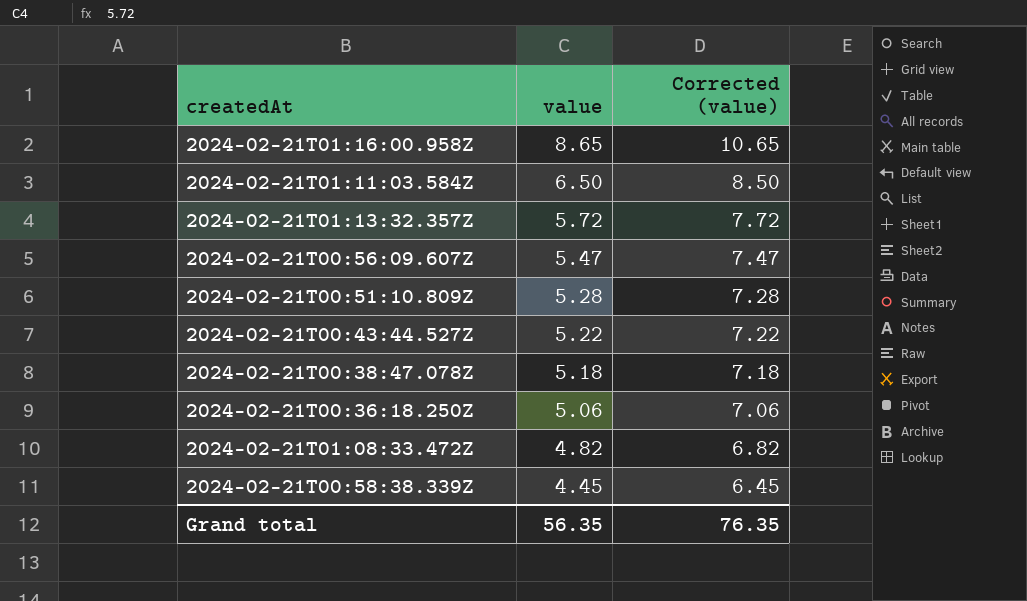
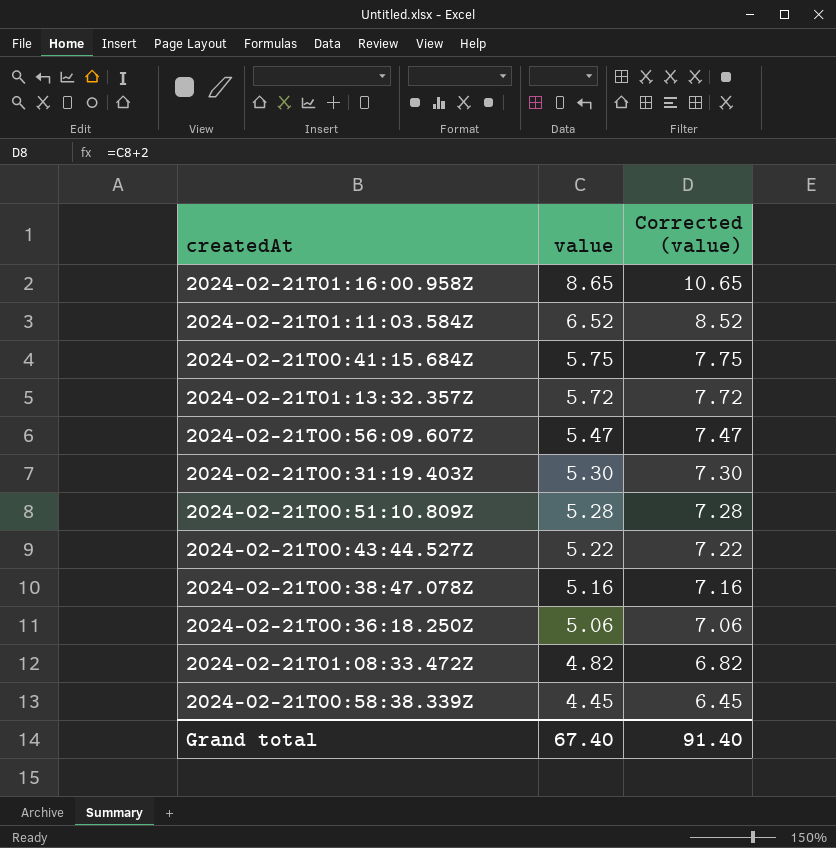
2024-02-21T01:11:03.584Z | value: 6.50 -> 6.52
2024-02-21T01:11:03.584Z | Corrected (value): 8.50 -> 8.52
row 2024-02-21T00:41:15.684Z: none -> 5.75 | 7.75
row 2024-02-21T00:31:19.403Z: none -> 5.30 | 7.30
2024-02-21T00:38:47.078Z | value: 5.18 -> 5.16
2024-02-21T00:38:47.078Z | Corrected (value): 7.18 -> 7.16
Grand total | value: 56.35 -> 67.40
Grand total | Corrected (value): 76.35 -> 91.40

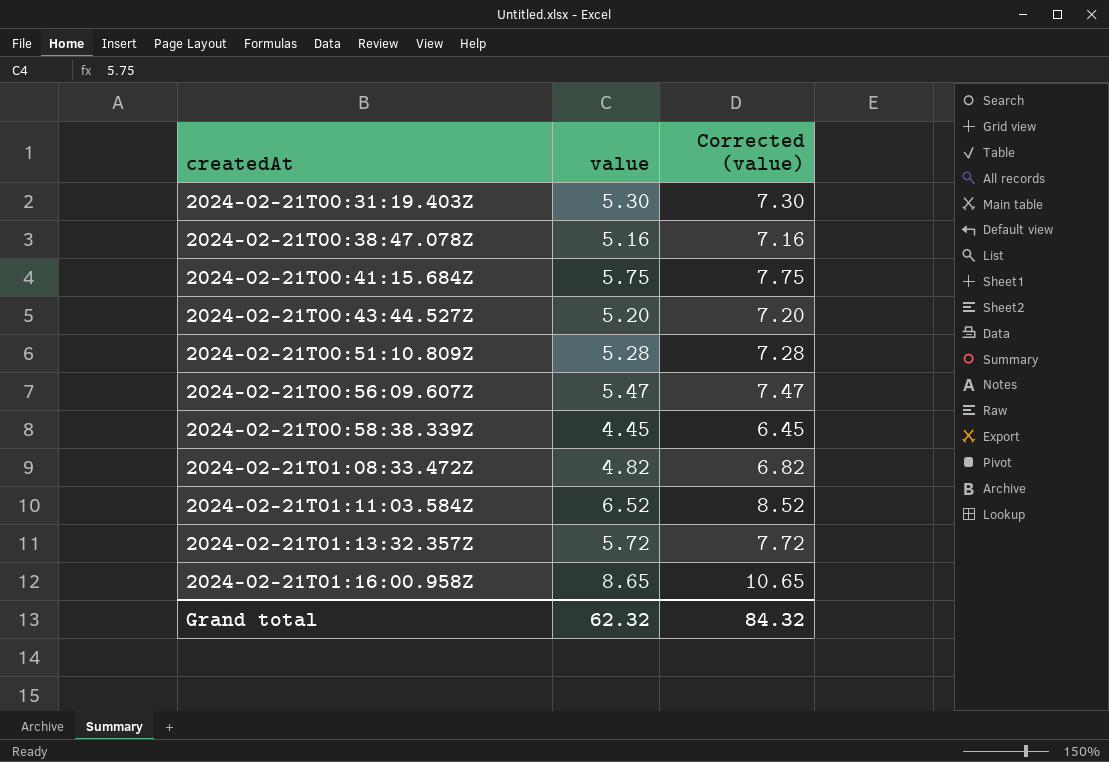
row order: value descending -> createdAt ascending
row 2024-02-21T00:36:18.250Z: 5.06 | 7.06 -> none
2024-02-21T00:43:44.527Z | value: 5.22 -> 5.20
2024-02-21T00:43:44.527Z | Corrected (value): 7.22 -> 7.20
Grand total | value: 67.40 -> 62.32
Grand total | Corrected (value): 91.40 -> 84.32

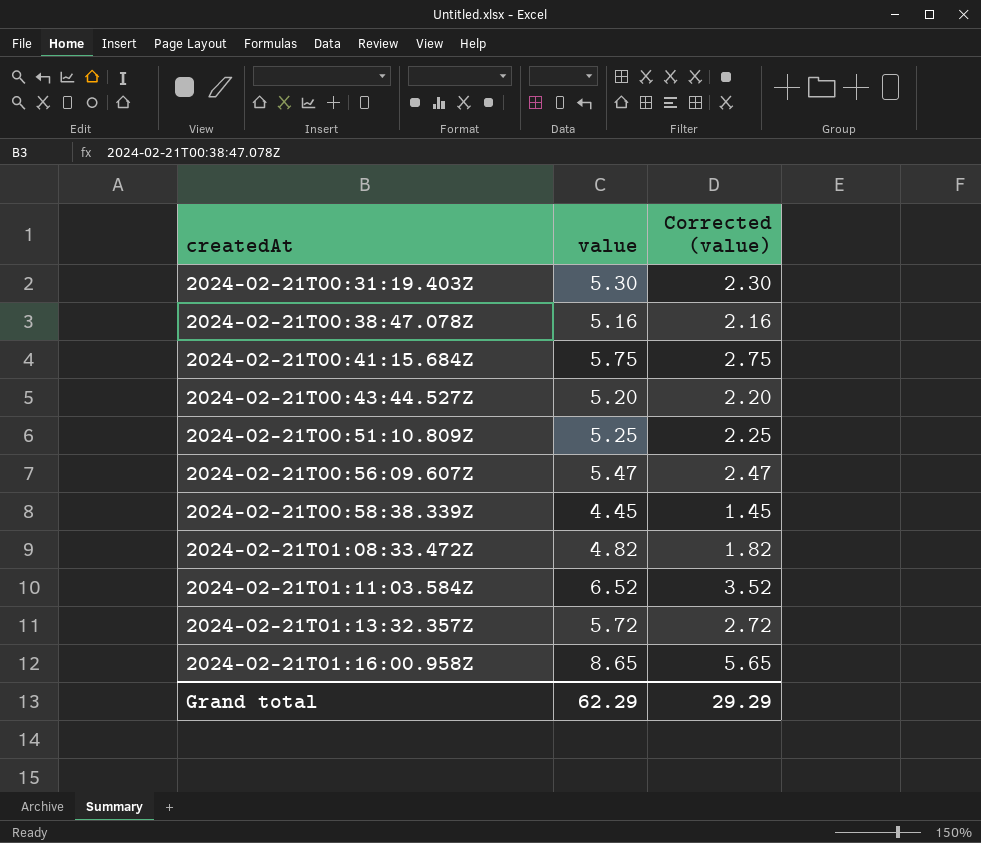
column Corrected (value) | formula: [value] + 2 -> [value] - 3
2024-02-21T00:51:10.809Z | value: 5.28 -> 5.25
Grand total | value: 62.32 -> 62.29
Grand total | Corrected (value): 84.32 -> 29.29

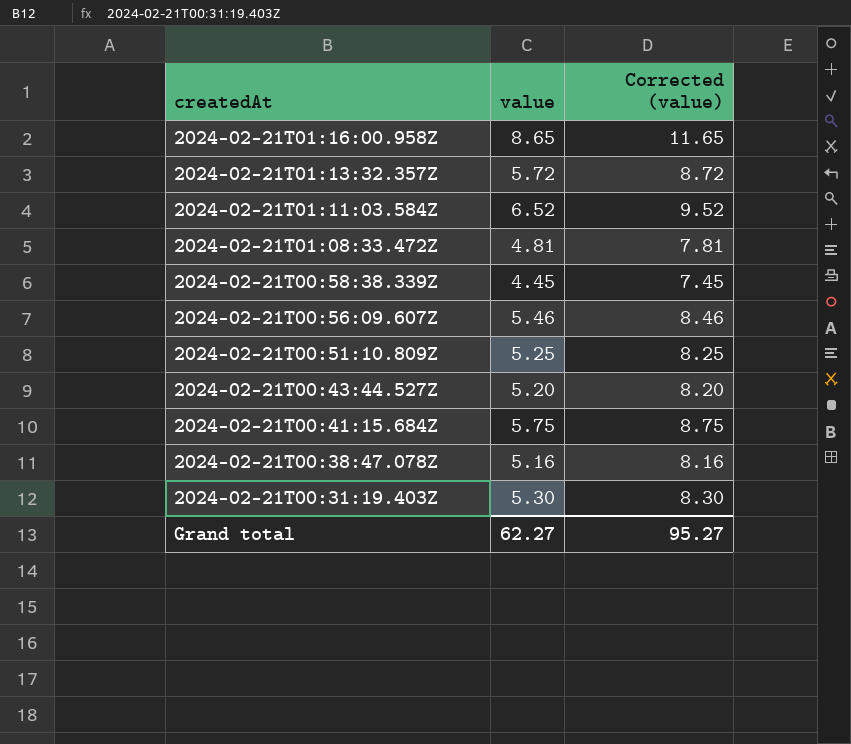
row order: createdAt ascending -> createdAt descending
column Corrected (value) | formula: [value] - 3 -> [value] + 3
2024-02-21T01:08:33.472Z | value: 4.82 -> 4.81
2024-02-21T00:56:09.607Z | value: 5.47 -> 5.46
Grand total | value: 62.29 -> 62.27
Grand total | Corrected (value): 29.29 -> 95.27

